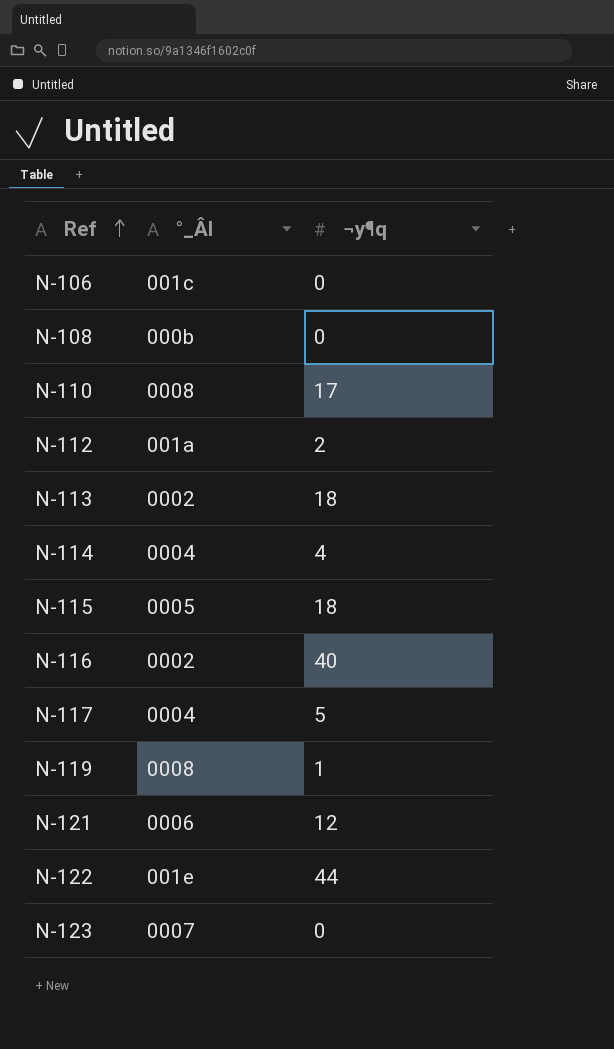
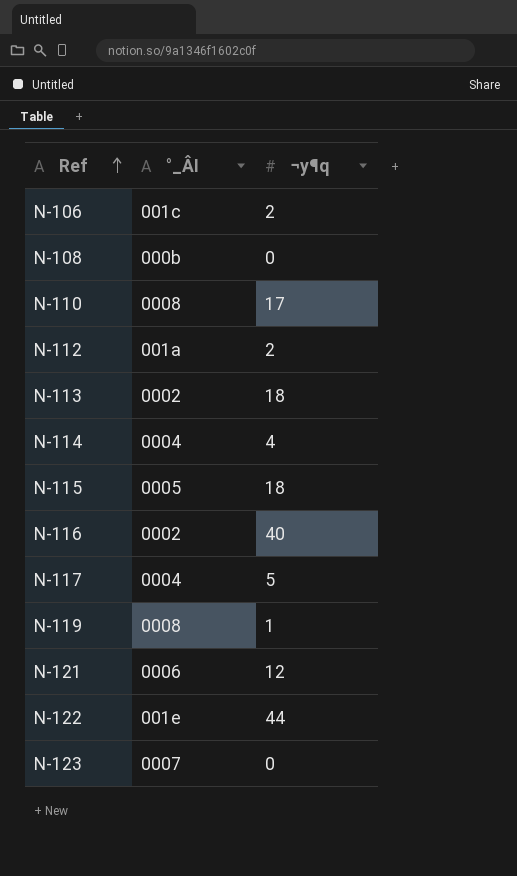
N-106 | ¬y¶q: 0 -> 2

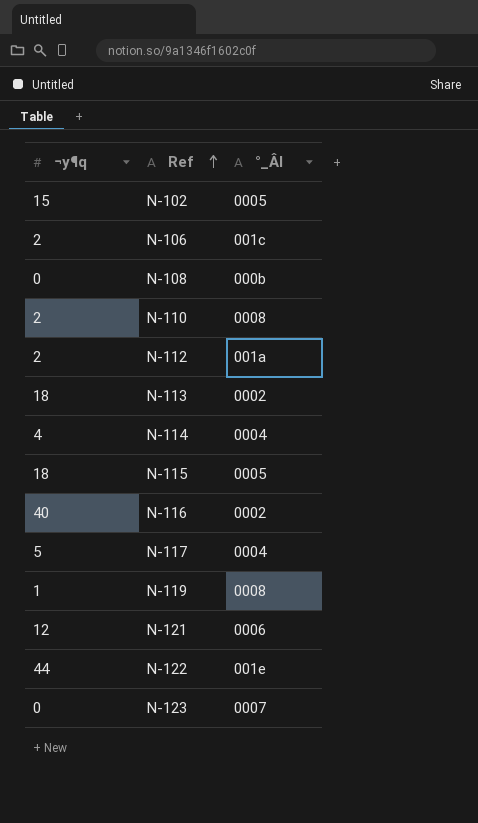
column ¬y¶q | position: 3 -> 1
row N-102: none -> 15 | 0005
N-110 | ¬y¶q: 17 -> 2

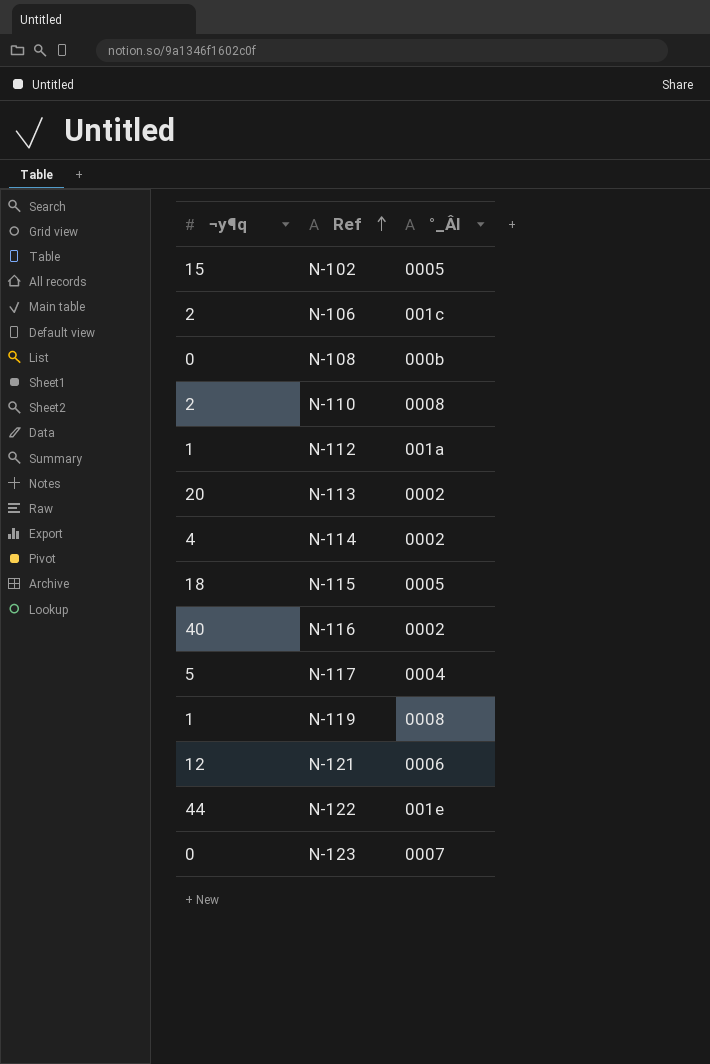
N-112 | ¬y¶q: 2 -> 1
N-113 | ¬y¶q: 18 -> 20
N-114 | °_ÂI: 0004 -> 0002

